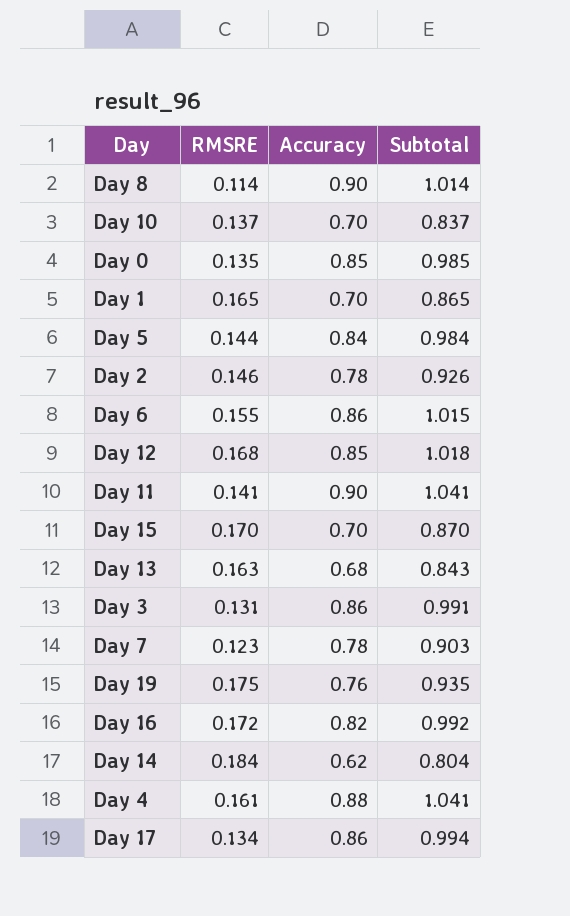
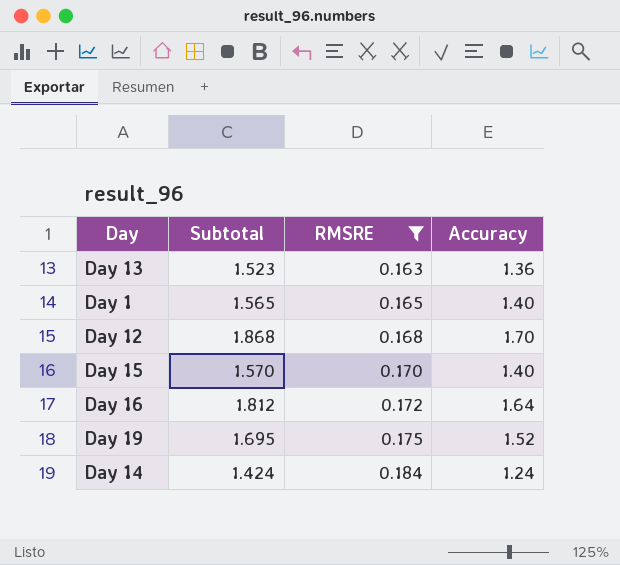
filter: none -> RMSRE >= 0.163
row order: none -> RMSRE ascending
column Subtotal | position: 4 -> 2
Day 13 | Subtotal: 0.843 -> 1.523
Day 13 | Accuracy: 0.68 -> 1.36
Day 1 | Subtotal: 0.865 -> 1.565
Day 1 | Accuracy: 0.70 -> 1.40
Day 12 | Subtotal: 1.018 -> 1.868
Day 12 | Accuracy: 0.85 -> 1.70
Day 15 | Subtotal: 0.870 -> 1.570
Day 15 | Accuracy: 0.70 -> 1.40
Day 16 | Subtotal: 0.992 -> 1.812
Day 16 | Accuracy: 0.82 -> 1.64
Day 19 | Subtotal: 0.935 -> 1.695
Day 19 | Accuracy: 0.76 -> 1.52
Day 14 | Subtotal: 0.804 -> 1.424
Day 14 | Accuracy: 0.62 -> 1.24

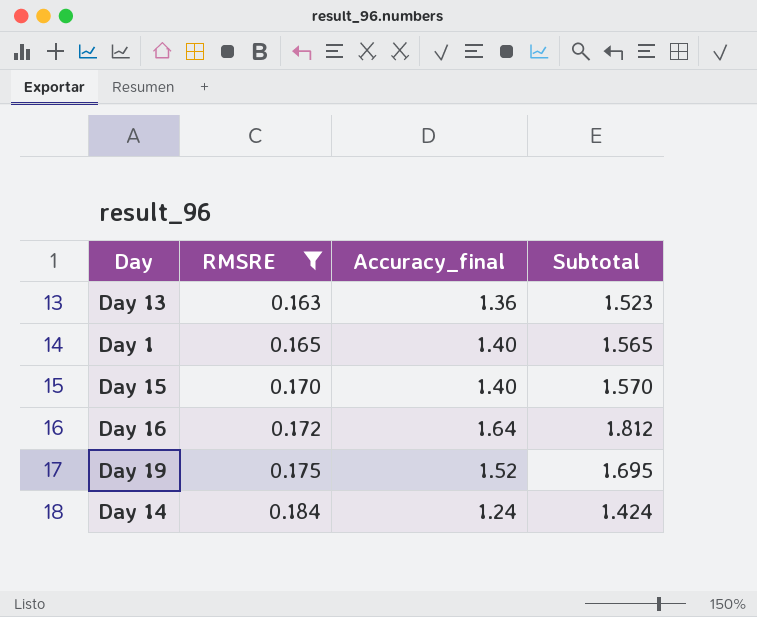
column name: Accuracy -> Accuracy_final
column Subtotal | position: 2 -> 4
row Day 12: 1.868 | 0.168 | 1.70 -> none

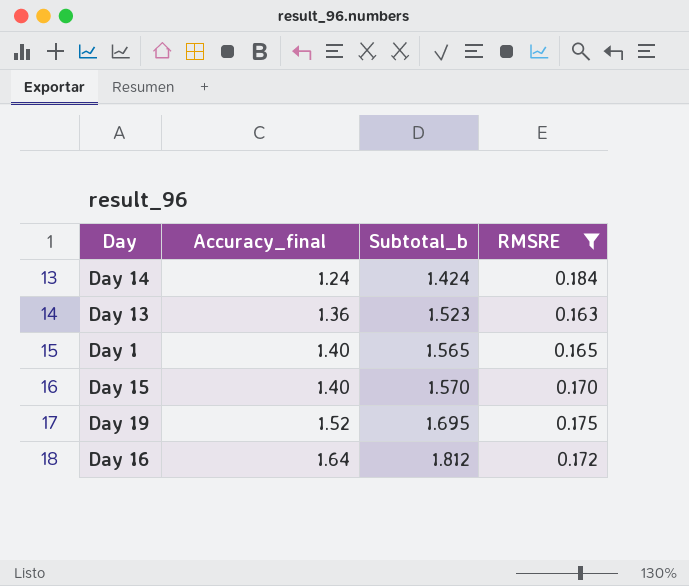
row order: RMSRE ascending -> Accuracy_final ascending
column name: Subtotal -> Subtotal_b
column RMSRE | position: 2 -> 4

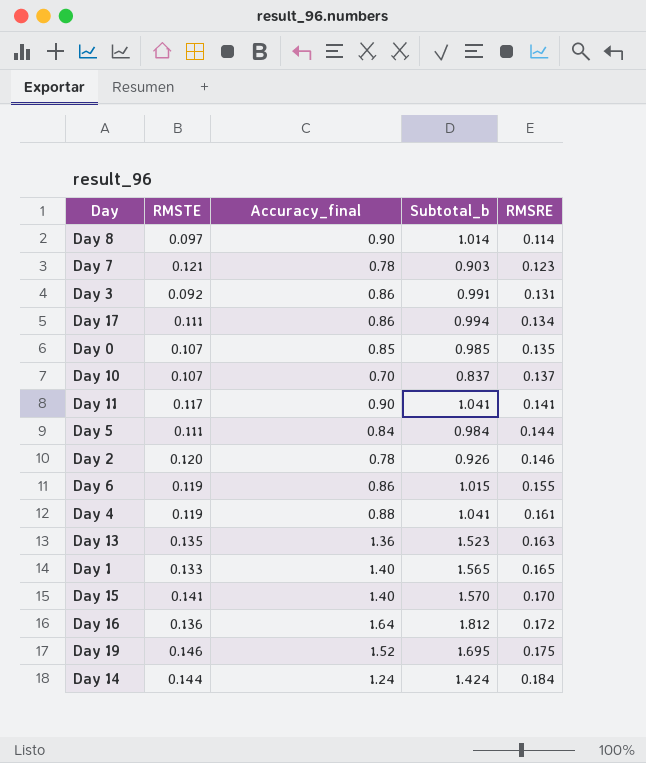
filter: RMSRE >= 0.163 -> none
row order: Accuracy_final ascending -> RMSRE ascending
column RMSTE | position: none -> 2

